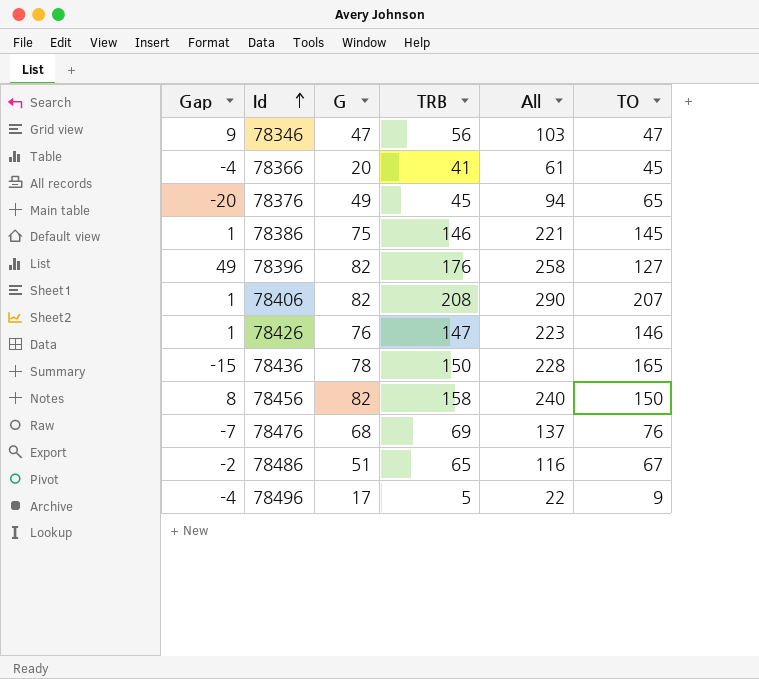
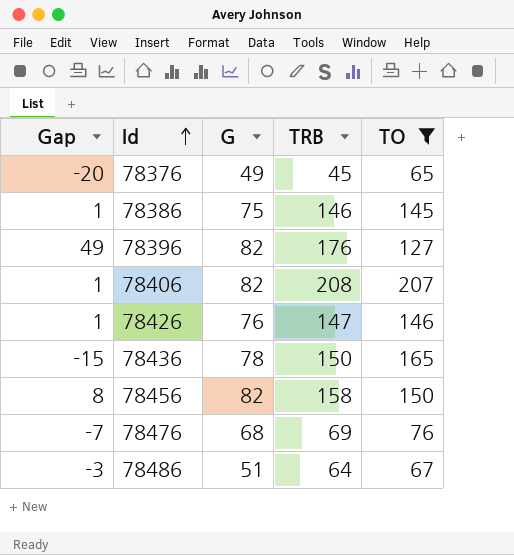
filter: none -> TO >= 65
column All | formula: [G] + [TRB] -> none
78486 | Gap: -2 -> -3
78486 | TRB: 65 -> 64

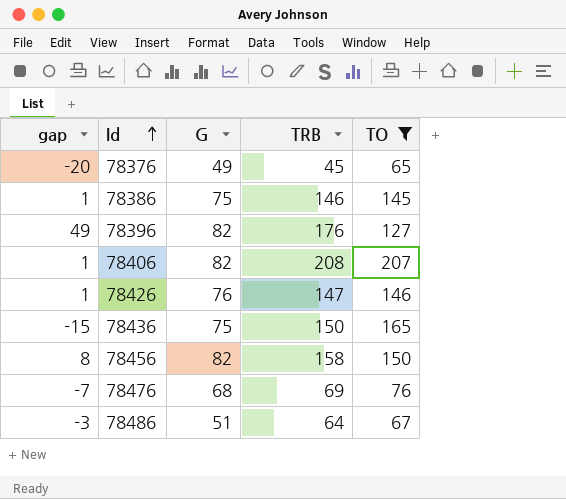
column name: Gap -> gap
78436 | G: 78 -> 75

